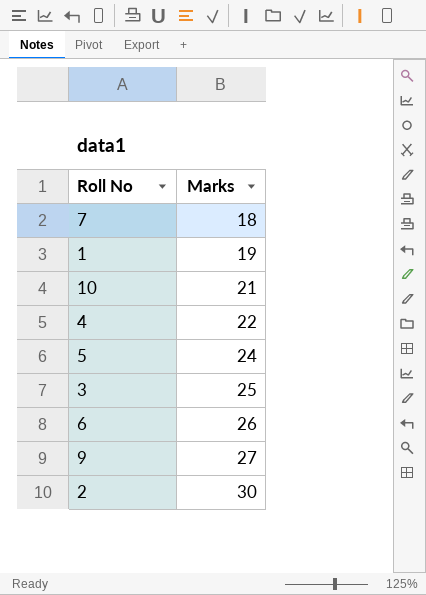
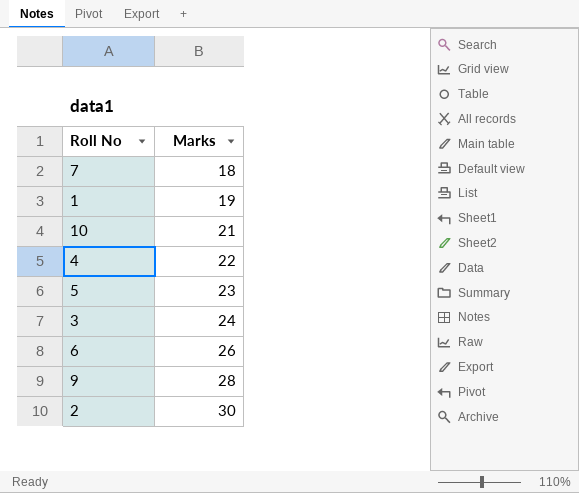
5 | Marks: 24 -> 23
3 | Marks: 25 -> 24
9 | Marks: 27 -> 28

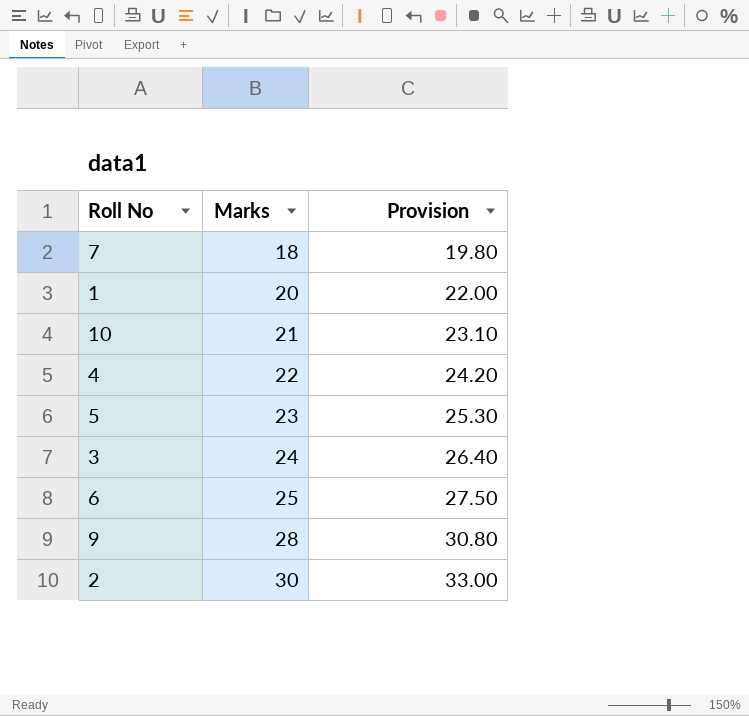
column Provision | formula: none -> [Marks] * 1.1
1 | Marks: 19 -> 20
6 | Marks: 26 -> 25

